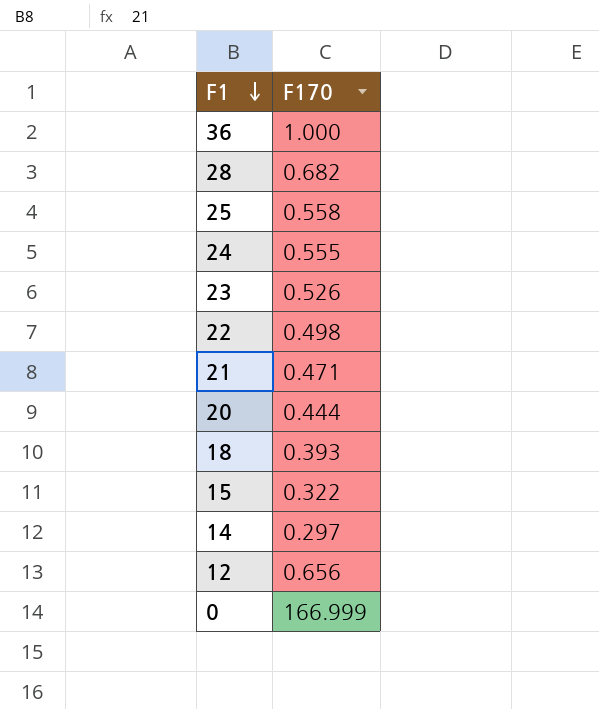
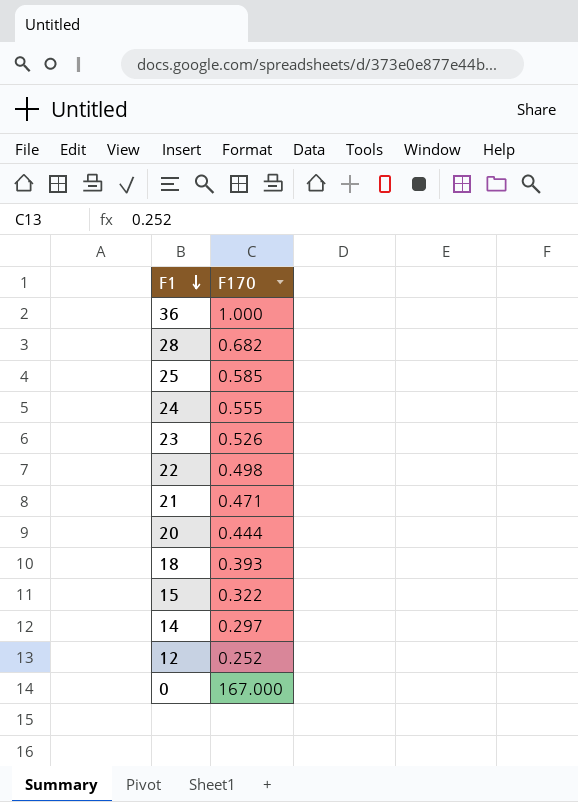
25 | F170: 0.558 -> 0.585
12 | F170: 0.656 -> 0.252
0 | F170: 166.999 -> 167.000

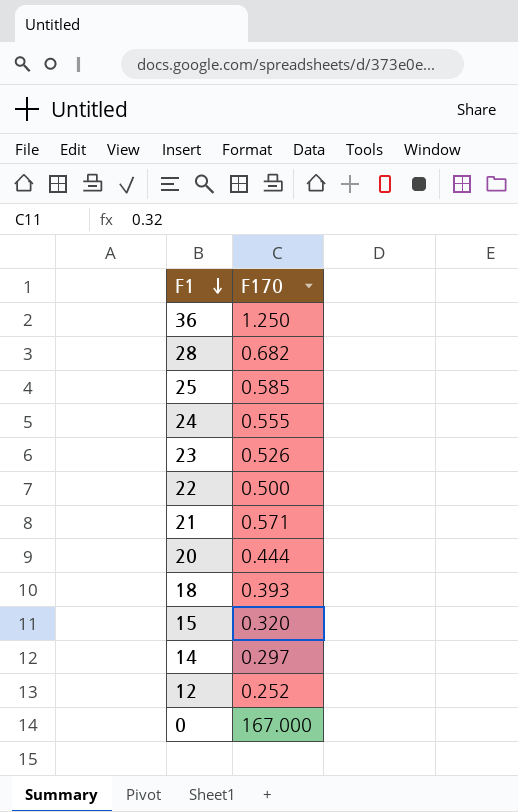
36 | F170: 1.000 -> 1.250
22 | F170: 0.498 -> 0.500
21 | F170: 0.471 -> 0.571
15 | F170: 0.322 -> 0.320

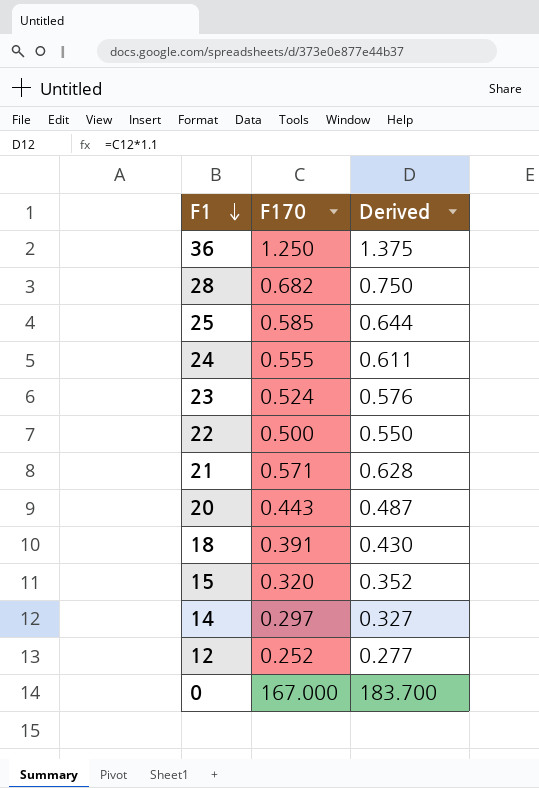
column Derived | formula: none -> [F170] * 1.1
23 | F170: 0.526 -> 0.524
20 | F170: 0.444 -> 0.443
18 | F170: 0.393 -> 0.391

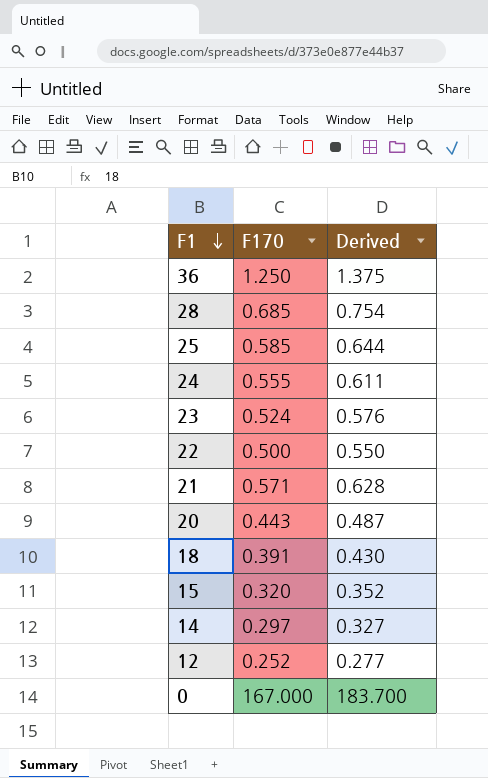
28 | F170: 0.682 -> 0.685
28 | Derived: 0.750 -> 0.754

